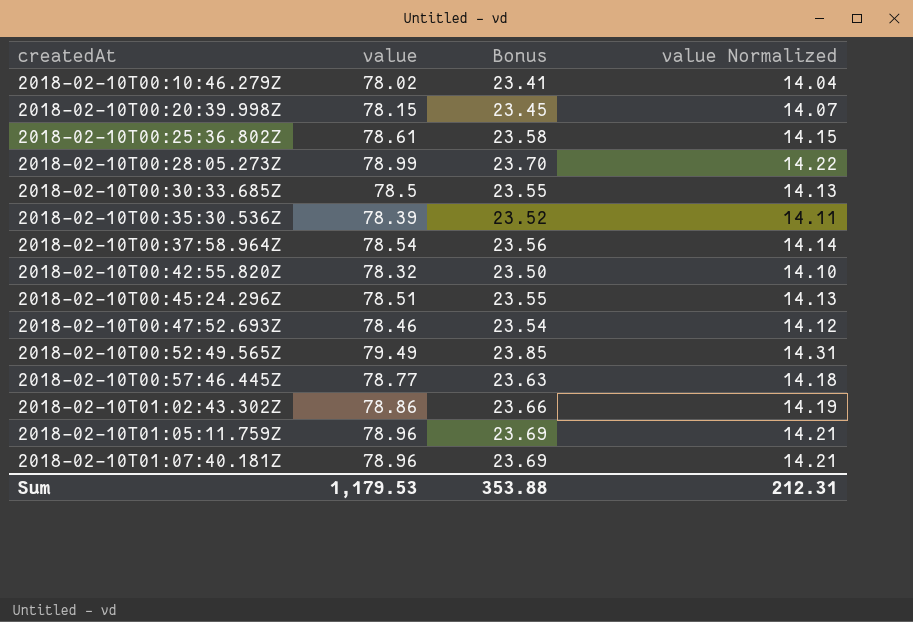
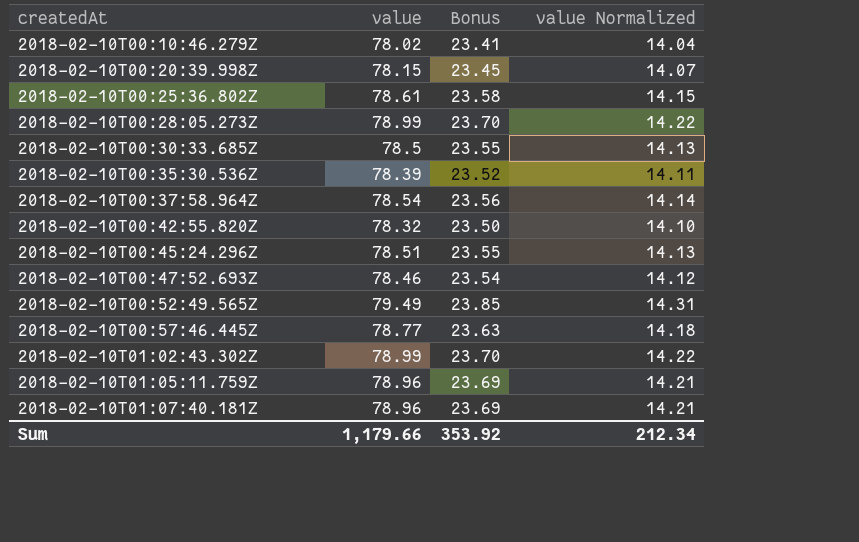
2018-02-10T01:02:43.302Z | value: 78.86 -> 78.99
2018-02-10T01:02:43.302Z | Bonus: 23.66 -> 23.70
2018-02-10T01:02:43.302Z | value Normalized: 14.19 -> 14.22
Sum | value: 1,179.53 -> 1,179.66
Sum | Bonus: 353.88 -> 353.92
Sum | value Normalized: 212.31 -> 212.34

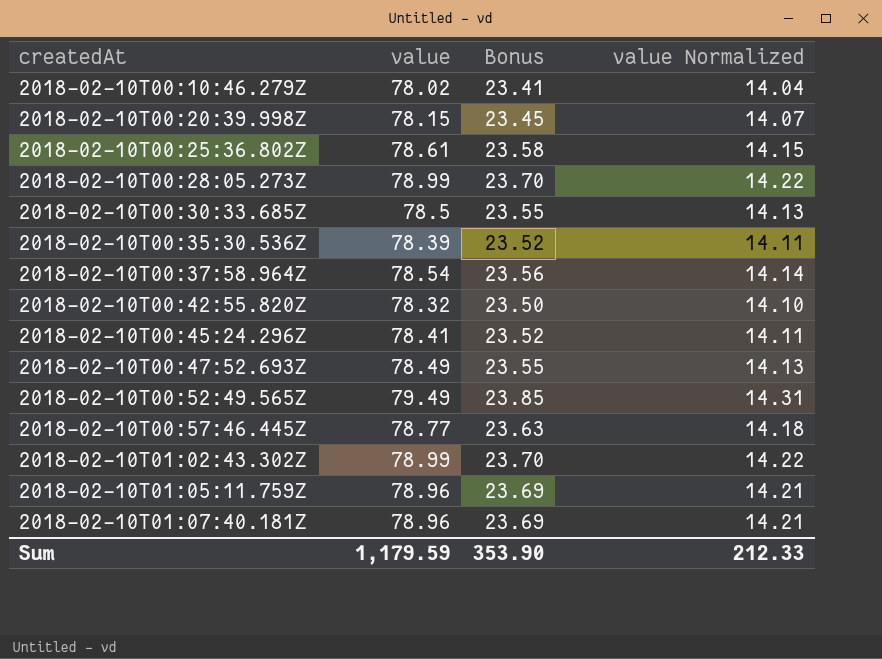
2018-02-10T00:45:24.296Z | value: 78.51 -> 78.41
2018-02-10T00:45:24.296Z | Bonus: 23.55 -> 23.52
2018-02-10T00:45:24.296Z | value Normalized: 14.13 -> 14.11
2018-02-10T00:47:52.693Z | value: 78.46 -> 78.49
2018-02-10T00:47:52.693Z | Bonus: 23.54 -> 23.55
2018-02-10T00:47:52.693Z | value Normalized: 14.12 -> 14.13
Sum | value: 1,179.66 -> 1,179.59
Sum | Bonus: 353.92 -> 353.90
Sum | value Normalized: 212.34 -> 212.33

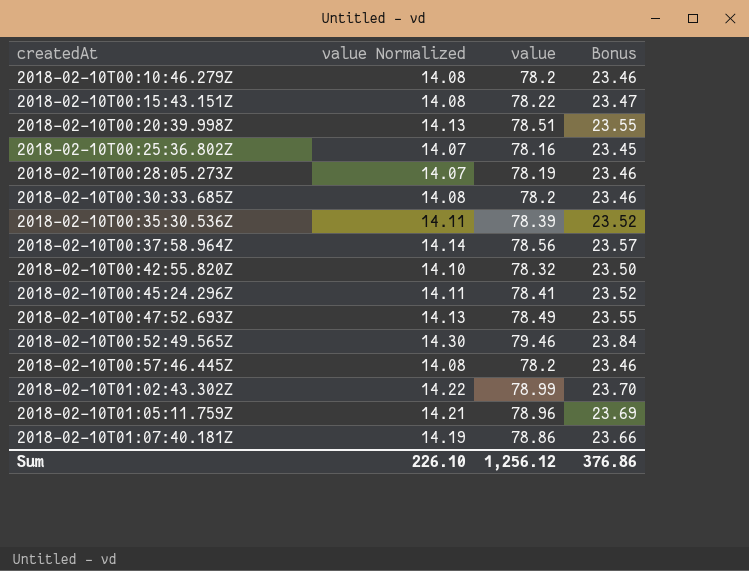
column value Normalized | position: 4 -> 2
2018-02-10T00:10:46.279Z | value Normalized: 14.04 -> 14.08
2018-02-10T00:10:46.279Z | value: 78.02 -> 78.2
2018-02-10T00:10:46.279Z | Bonus: 23.41 -> 23.46
row 2018-02-10T00:15:43.151Z: none -> 14.08 | 78.22 | 23.47
2018-02-10T00:20:39.998Z | value Normalized: 14.07 -> 14.13
2018-02-10T00:20:39.998Z | value: 78.15 -> 78.51
2018-02-10T00:20:39.998Z | Bonus: 23.45 -> 23.55
2018-02-10T00:25:36.802Z | value Normalized: 14.15 -> 14.07
2018-02-10T00:25:36.802Z | value: 78.61 -> 78.16
2018-02-10T00:25:36.802Z | Bonus: 23.58 -> 23.45
2018-02-10T00:28:05.273Z | value Normalized: 14.22 -> 14.07
2018-02-10T00:28:05.273Z | value: 78.99 -> 78.19
2018-02-10T00:28:05.273Z | Bonus: 23.70 -> 23.46
2018-02-10T00:30:33.685Z | value Normalized: 14.13 -> 14.08
2018-02-10T00:30:33.685Z | value: 78.5 -> 78.2
2018-02-10T00:30:33.685Z | Bonus: 23.55 -> 23.46
2018-02-10T00:37:58.964Z | value: 78.54 -> 78.56
2018-02-10T00:37:58.964Z | Bonus: 23.56 -> 23.57
2018-02-10T00:52:49.565Z | value Normalized: 14.31 -> 14.30
2018-02-10T00:52:49.565Z | value: 79.49 -> 79.46
2018-02-10T00:52:49.565Z | Bonus: 23.85 -> 23.84
2018-02-10T00:57:46.445Z | value Normalized: 14.18 -> 14.08
2018-02-10T00:57:46.445Z | value: 78.77 -> 78.2
2018-02-10T00:57:46.445Z | Bonus: 23.63 -> 23.46
2018-02-10T01:07:40.181Z | value Normalized: 14.21 -> 14.19
2018-02-10T01:07:40.181Z | value: 78.96 -> 78.86
2018-02-10T01:07:40.181Z | Bonus: 23.69 -> 23.66
Sum | value Normalized: 212.33 -> 226.10
Sum | value: 1,179.59 -> 1,256.12
Sum | Bonus: 353.90 -> 376.86

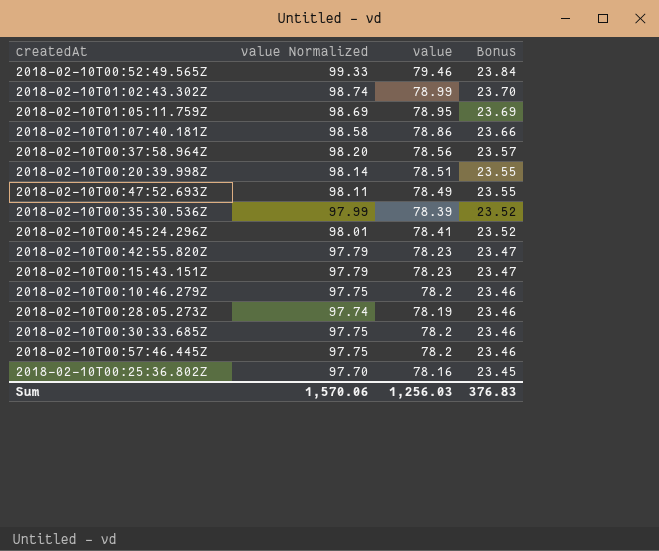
row order: createdAt ascending -> Bonus descending
column value Normalized | formula: [value] * 0.18 -> [value] * 1.25
2018-02-10T01:05:11.759Z | value: 78.96 -> 78.95
2018-02-10T00:42:55.820Z | value: 78.32 -> 78.23
2018-02-10T00:42:55.820Z | Bonus: 23.50 -> 23.47
2018-02-10T00:15:43.151Z | value: 78.22 -> 78.23
Sum | value Normalized: 226.10 -> 1,570.06
Sum | value: 1,256.12 -> 1,256.03
Sum | Bonus: 376.86 -> 376.83

